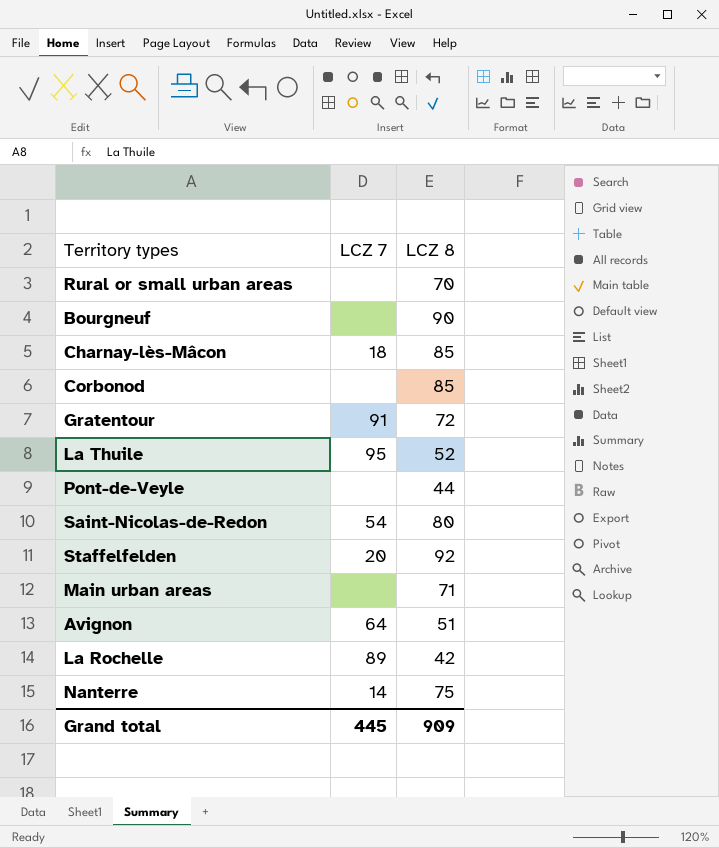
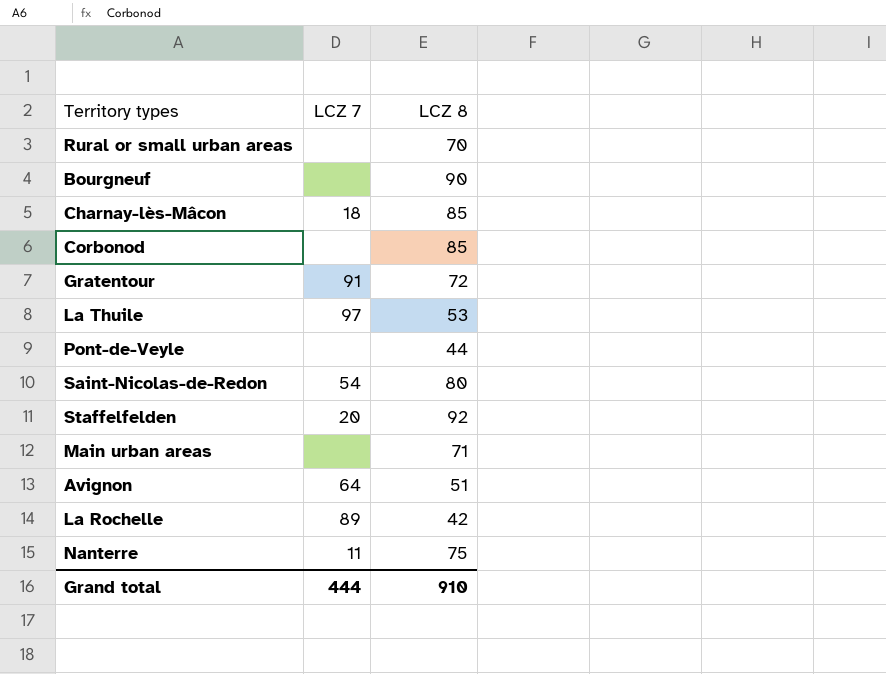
La Thuile | LCZ 7: 95 -> 97
La Thuile | LCZ 8: 52 -> 53
Nanterre | LCZ 7: 14 -> 11
Grand total | LCZ 7: 445 -> 444
Grand total | LCZ 8: 909 -> 910

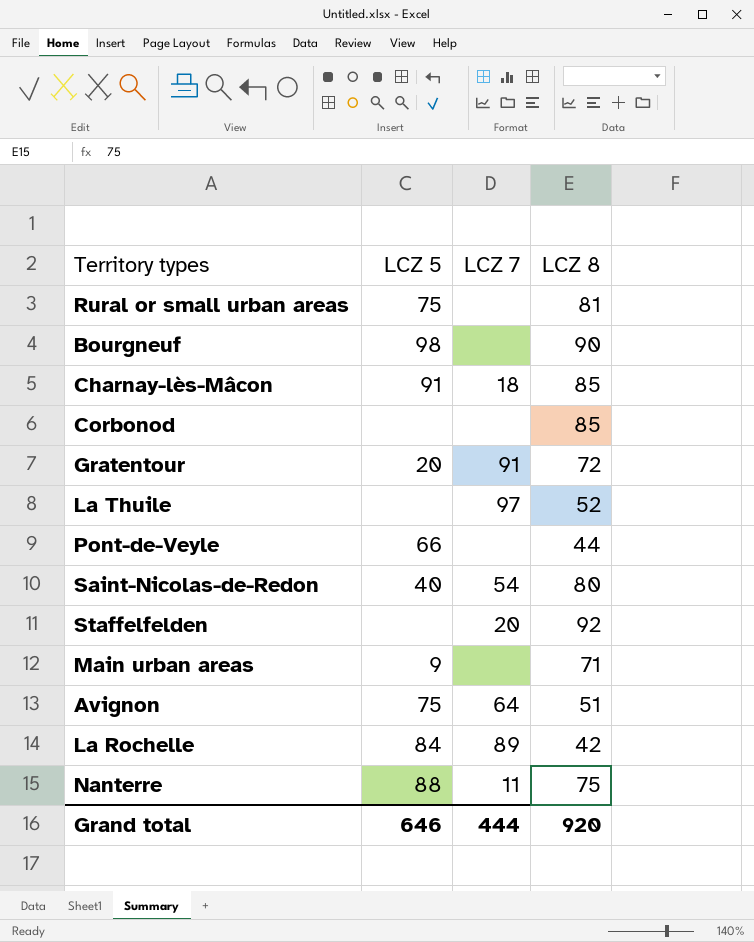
column LCZ 5 | position: none -> 2
Rural or small urban areas | LCZ 8: 70 -> 81
La Thuile | LCZ 8: 53 -> 52
Grand total | LCZ 8: 910 -> 920

